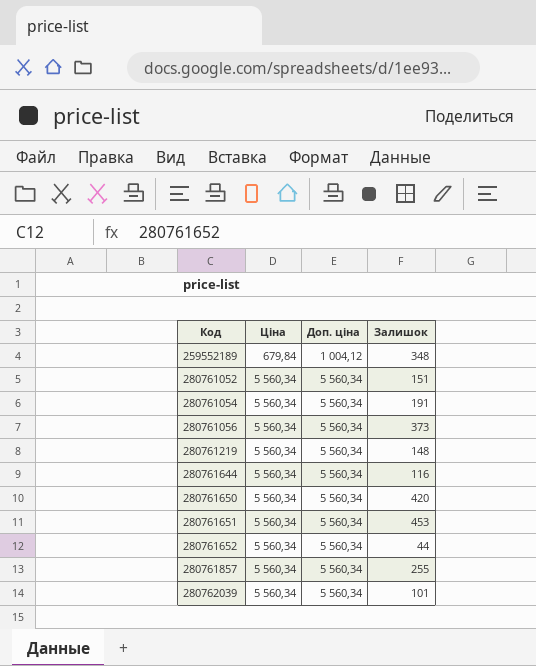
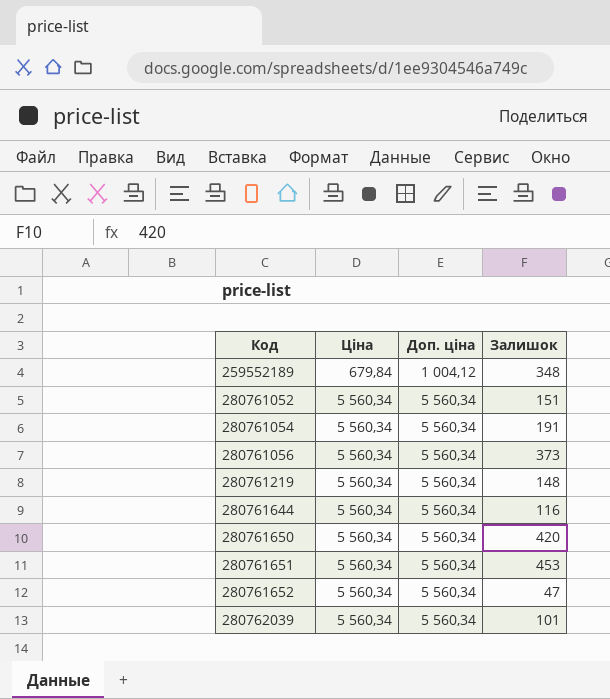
row 280761857: 5 560,34 | 5 560,34 | 255 -> none
280761652 | Залишок: 44 -> 47

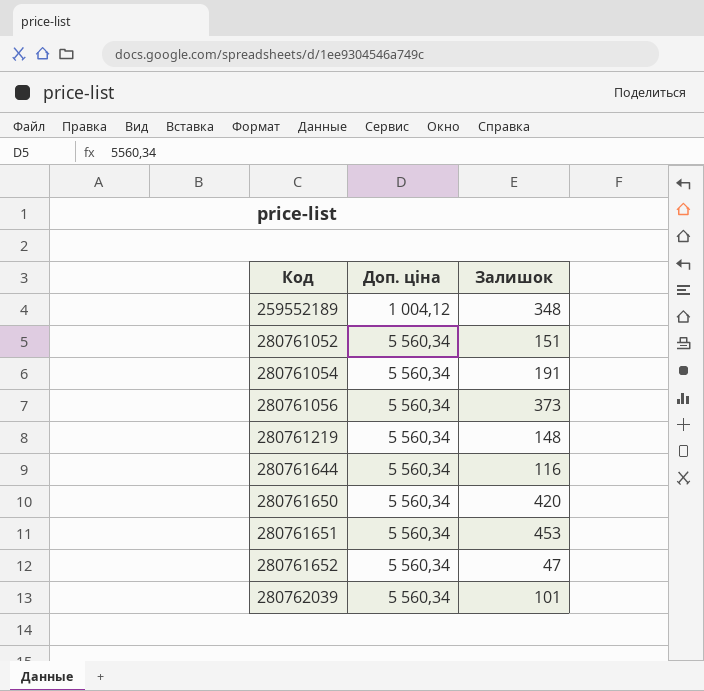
column Ціна | position: 2 -> none

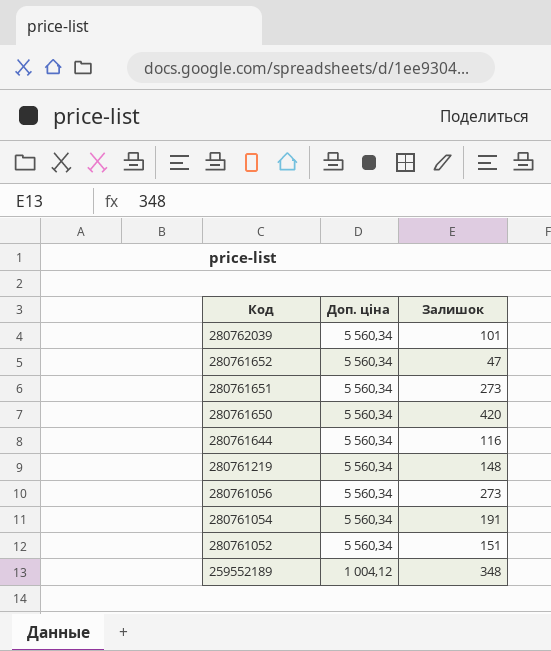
row order: Код ascending -> Код descending
280761651 | Залишок: 453 -> 273
280761056 | Залишок: 373 -> 273

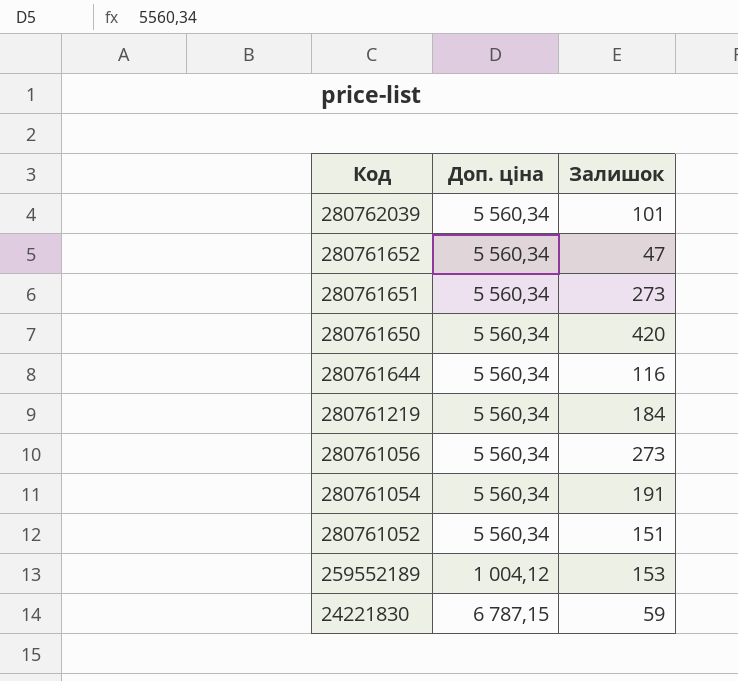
280761219 | Залишок: 148 -> 184
259552189 | Залишок: 348 -> 153
row 24221830: none -> 6 787,15 | 59

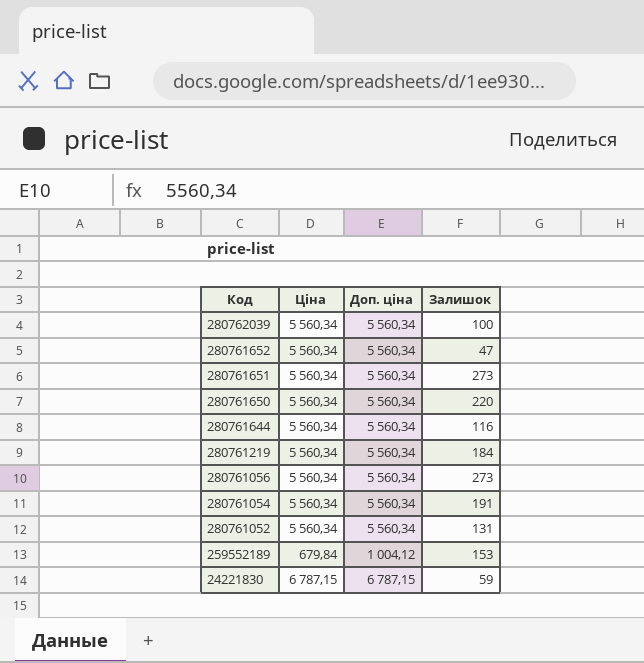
column Ціна | position: none -> 2
280762039 | Залишок: 101 -> 100
280761650 | Залишок: 420 -> 220
280761052 | Залишок: 151 -> 131

